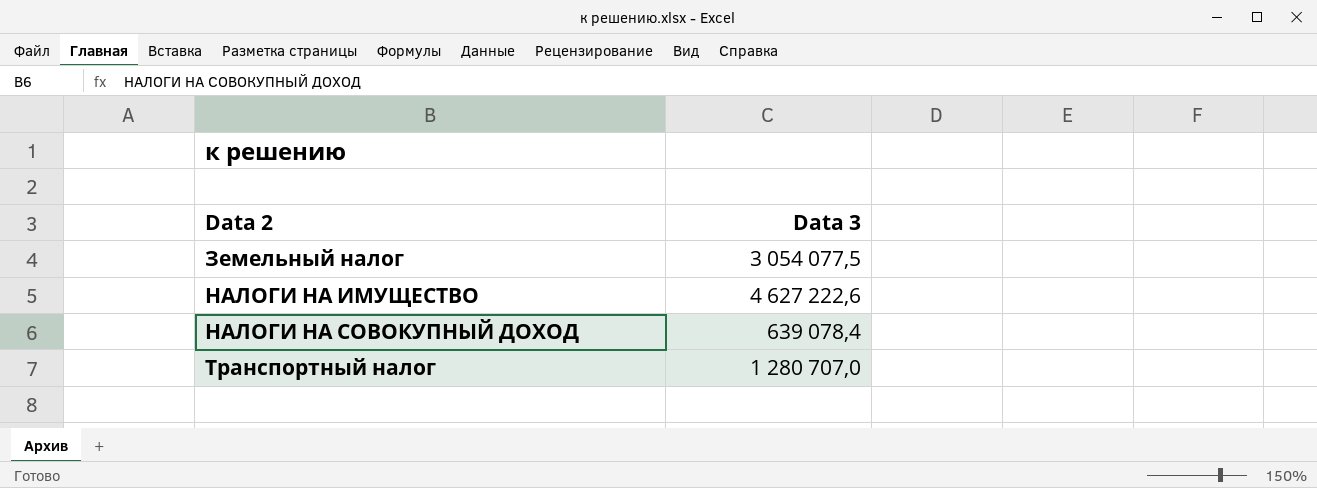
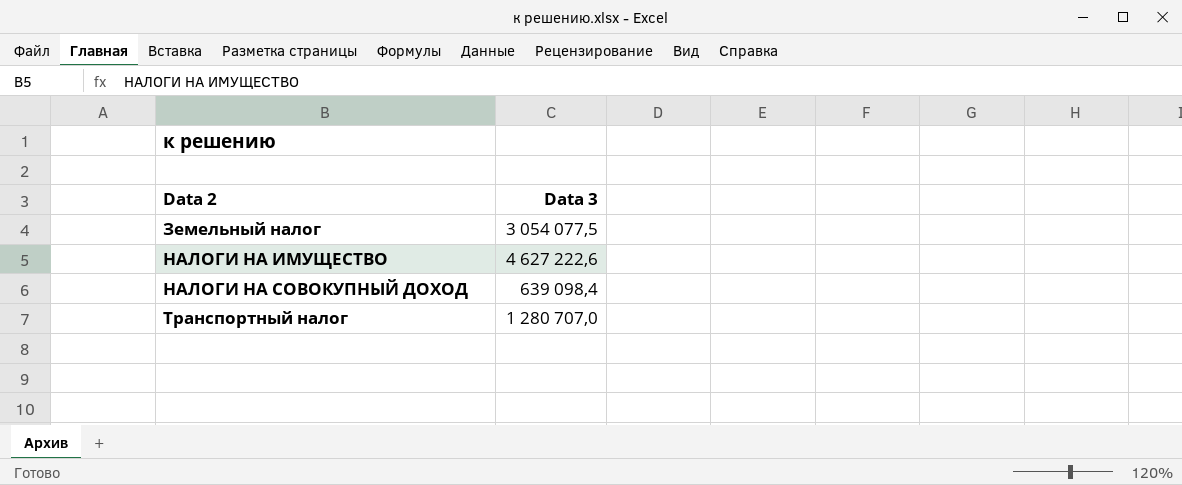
НАЛОГИ НА СОВОКУПНЫЙ ДОХОД | Data 3: 639 078,4 -> 639 098,4

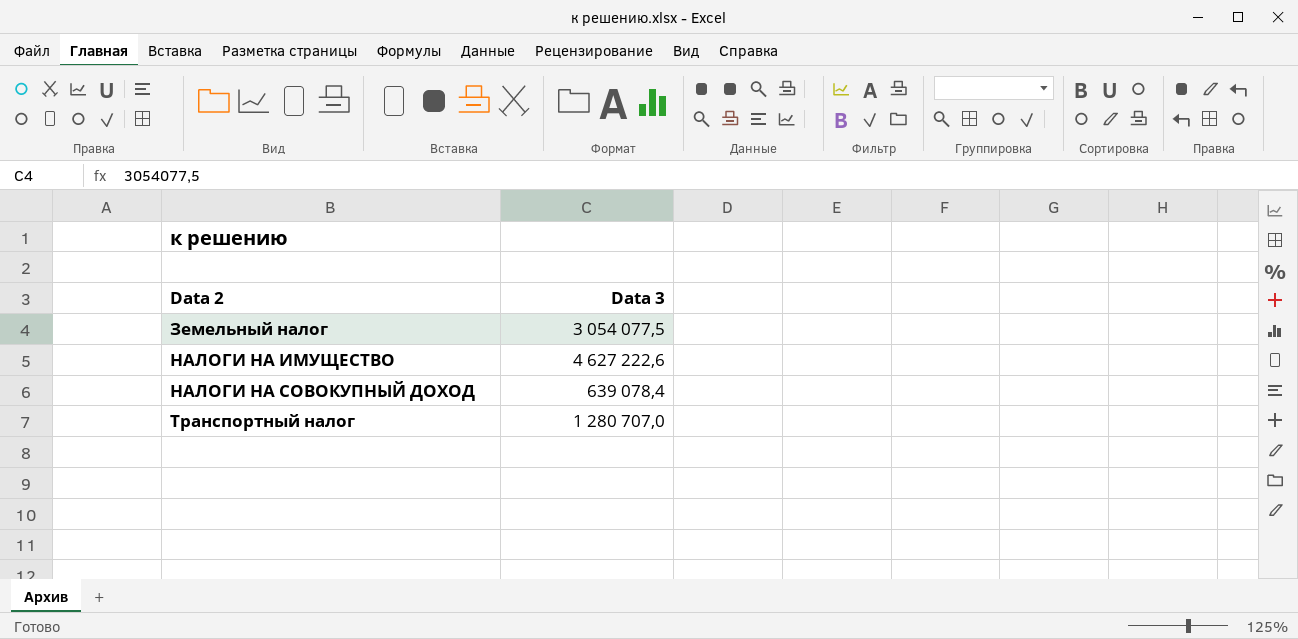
НАЛОГИ НА СОВОКУПНЫЙ ДОХОД | Data 3: 639 098,4 -> 639 078,4

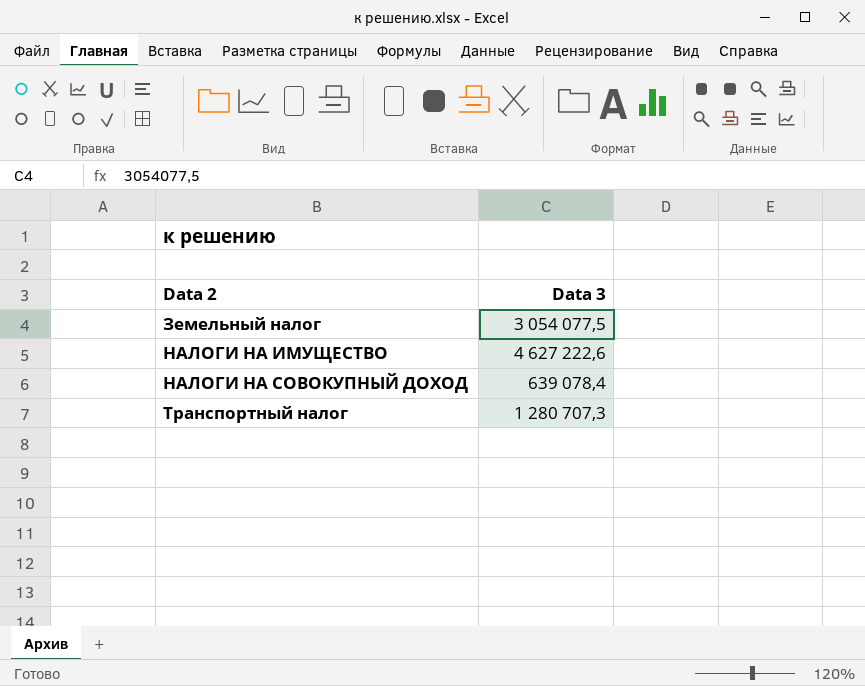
Транспортный налог | Data 3: 1 280 707,0 -> 1 280 707,3

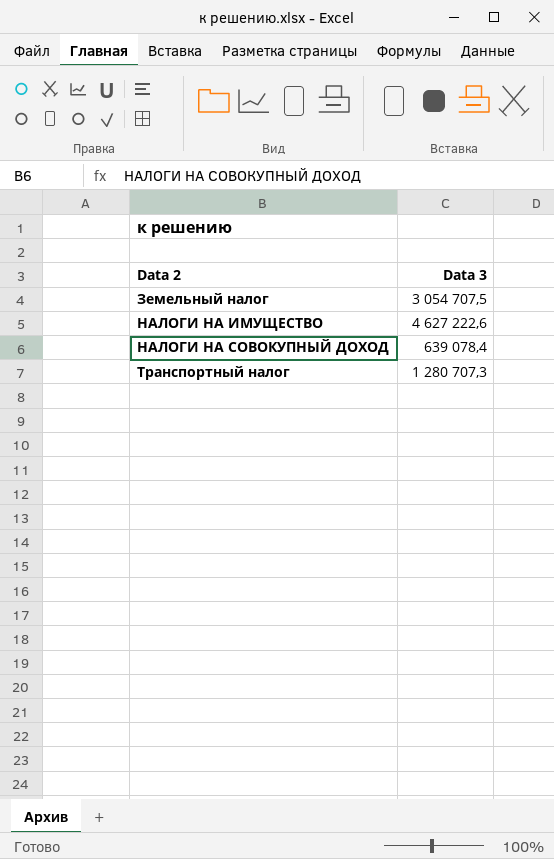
Земельный налог | Data 3: 3 054 077,5 -> 3 054 707,5

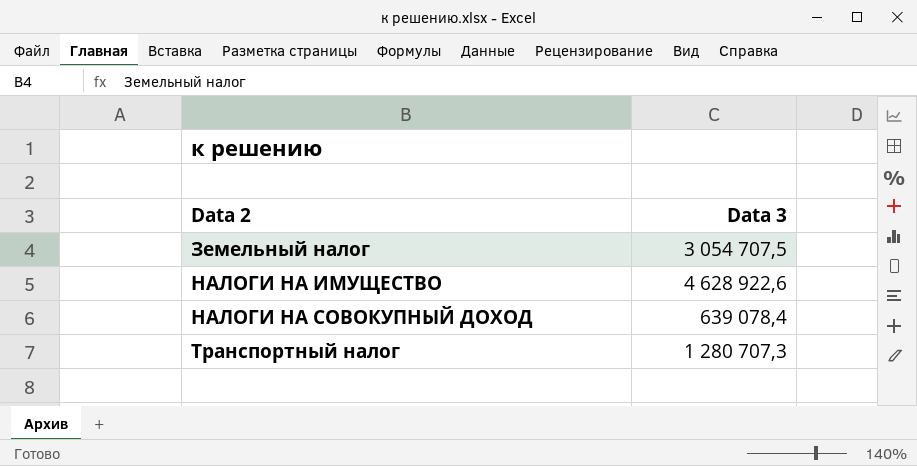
НАЛОГИ НА ИМУЩЕСТВО | Data 3: 4 627 222,6 -> 4 628 922,6

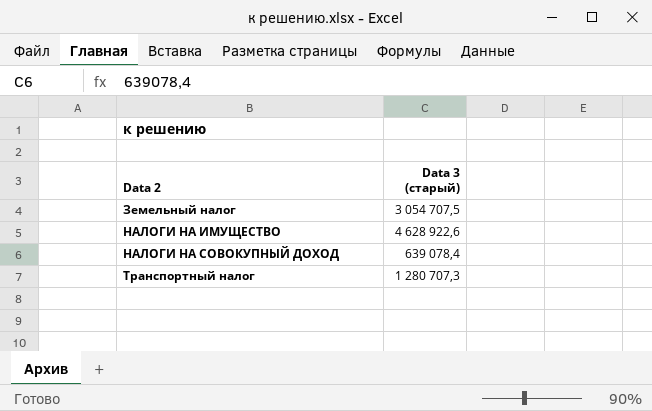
column name: Data 3 -> Data 3 (старый)

